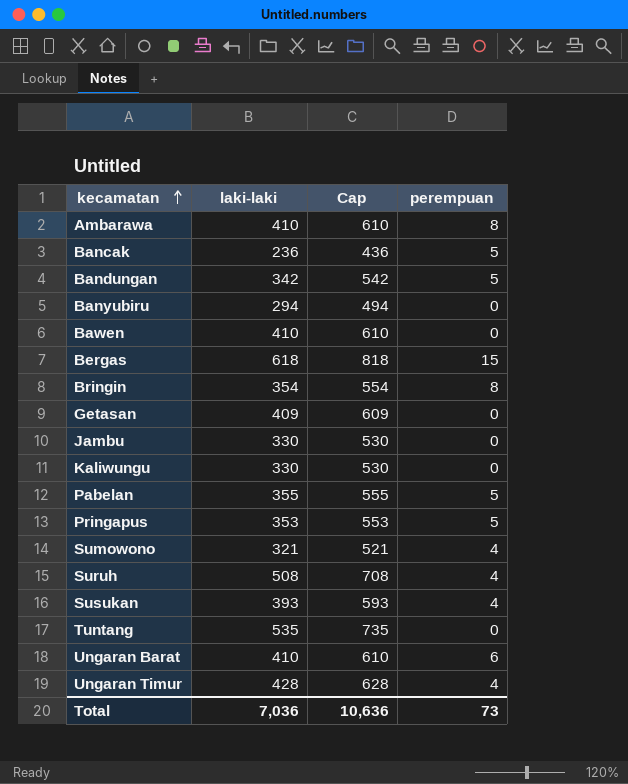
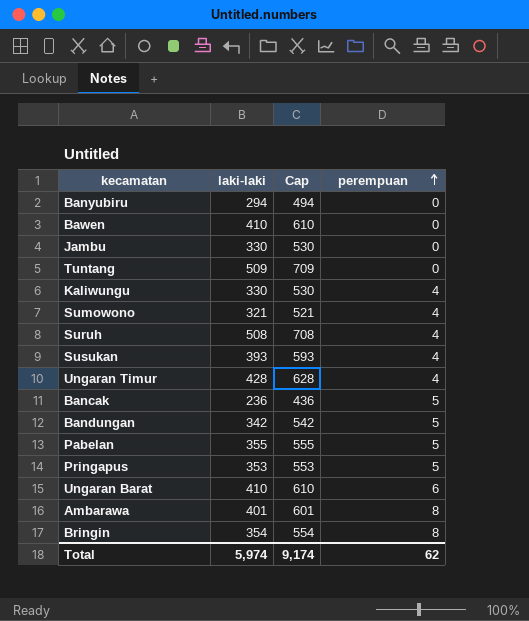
row order: kecamatan ascending -> perempuan ascending
row Bergas: 618 | 818 | 15 -> none
row Getasan: 409 | 609 | 0 -> none
Tuntang | laki-laki: 535 -> 509
Tuntang | Cap: 735 -> 709
Kaliwungu | perempuan: 0 -> 4
Ambarawa | laki-laki: 410 -> 401
Ambarawa | Cap: 610 -> 601
Total | laki-laki: 7,036 -> 5,974
Total | Cap: 10,636 -> 9,174
Total | perempuan: 73 -> 62

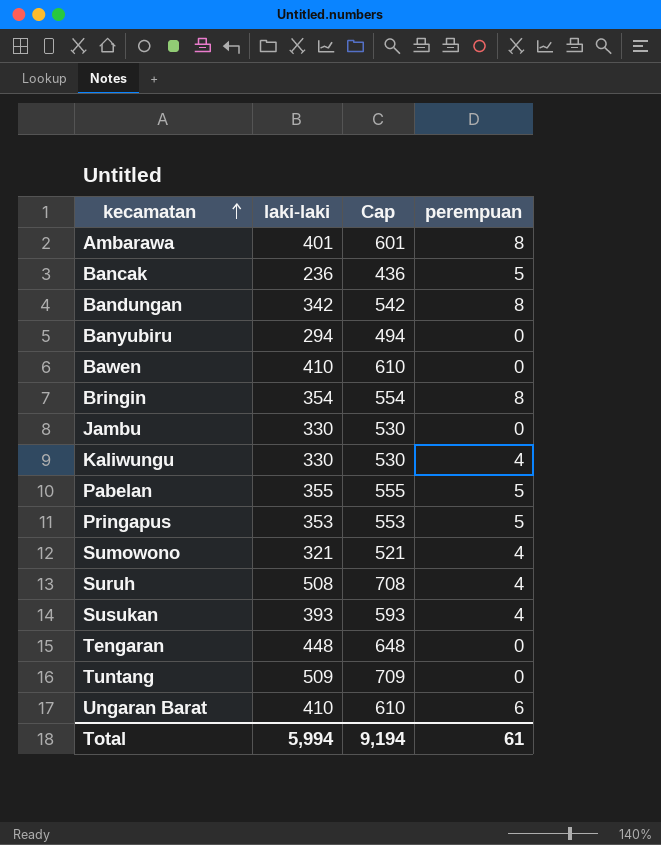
row order: perempuan ascending -> kecamatan ascending
row Ungaran Timur: 428 | 628 | 4 -> none
Bandungan | perempuan: 5 -> 8
row Tengaran: none -> 448 | 648 | 0
Total | laki-laki: 5,974 -> 5,994
Total | Cap: 9,174 -> 9,194
Total | perempuan: 62 -> 61

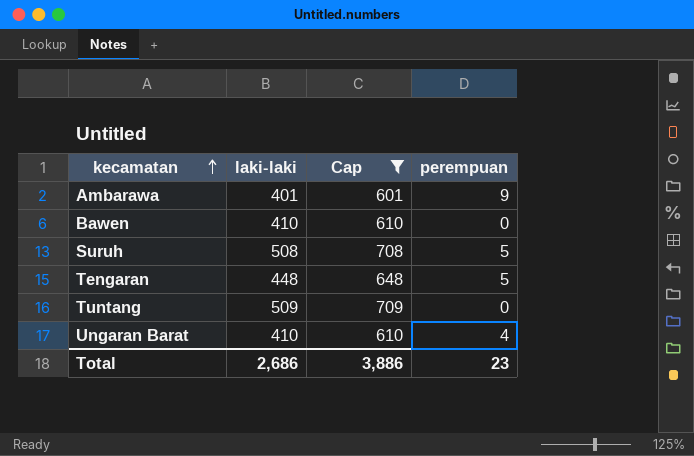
filter: none -> Cap >= 601
Ambarawa | perempuan: 8 -> 9
Suruh | perempuan: 4 -> 5
Tengaran | perempuan: 0 -> 5
Ungaran Barat | perempuan: 6 -> 4
Total | laki-laki: 5,994 -> 2,686
Total | Cap: 9,194 -> 3,886
Total | perempuan: 61 -> 23

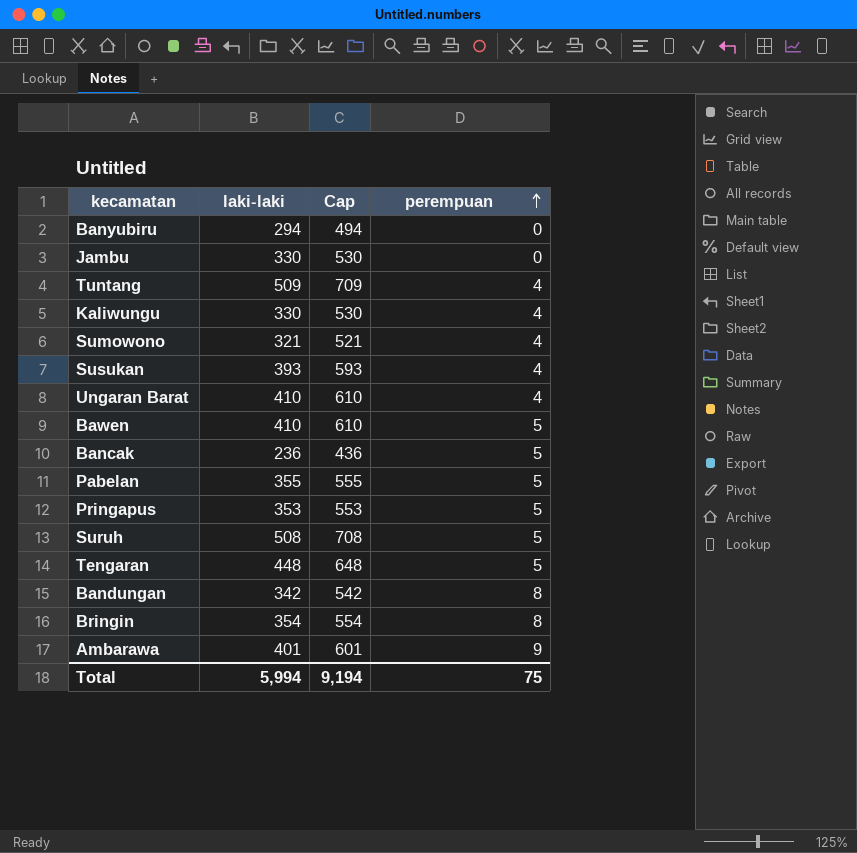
filter: Cap >= 601 -> none
row order: kecamatan ascending -> perempuan ascending
Tuntang | perempuan: 0 -> 4
Bawen | perempuan: 0 -> 5
Total | laki-laki: 2,686 -> 5,994
Total | Cap: 3,886 -> 9,194
Total | perempuan: 23 -> 75

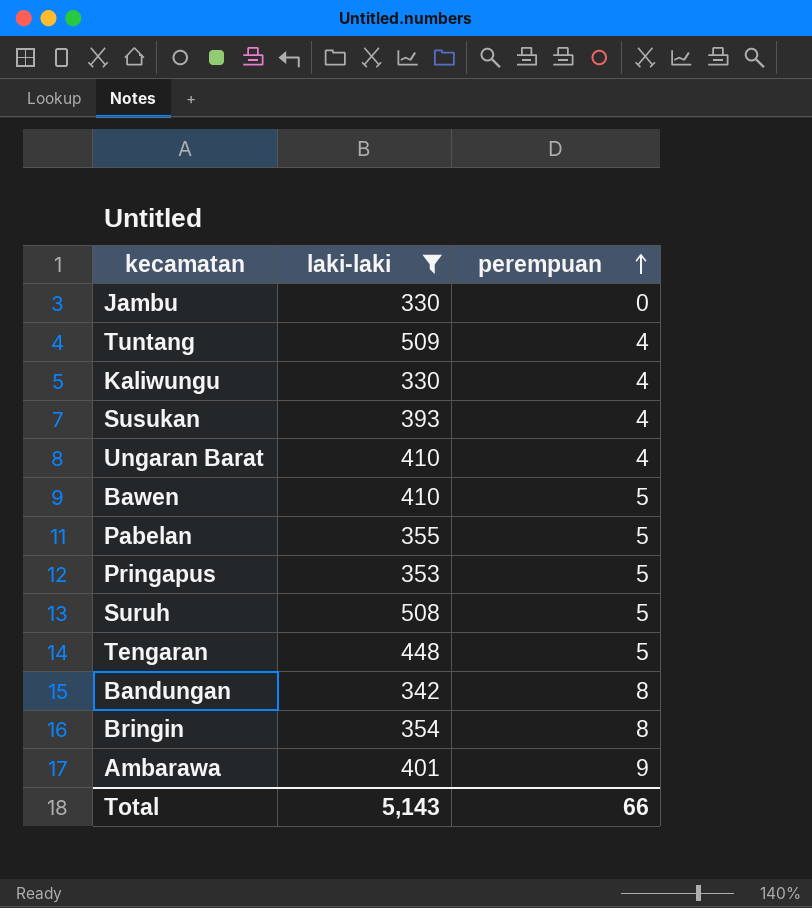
filter: none -> laki-laki >= 330
column Cap | formula: [laki-laki] + 200 -> none
Total | laki-laki: 5,994 -> 5,143
Total | perempuan: 75 -> 66

